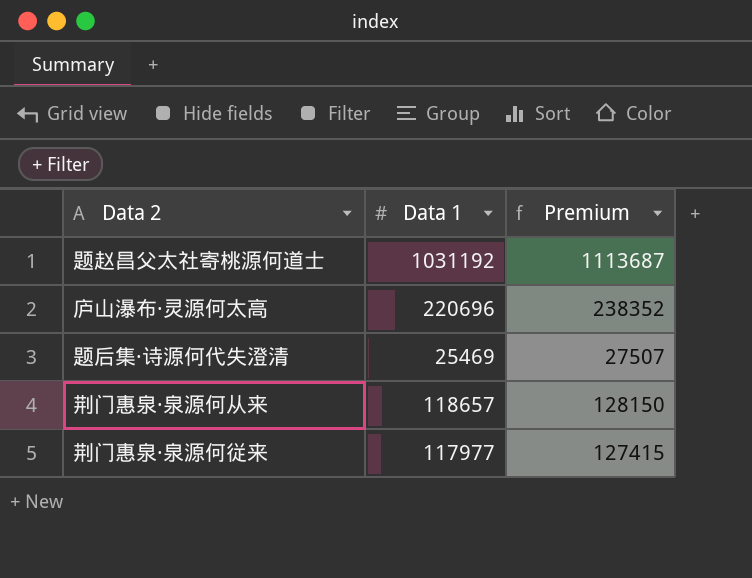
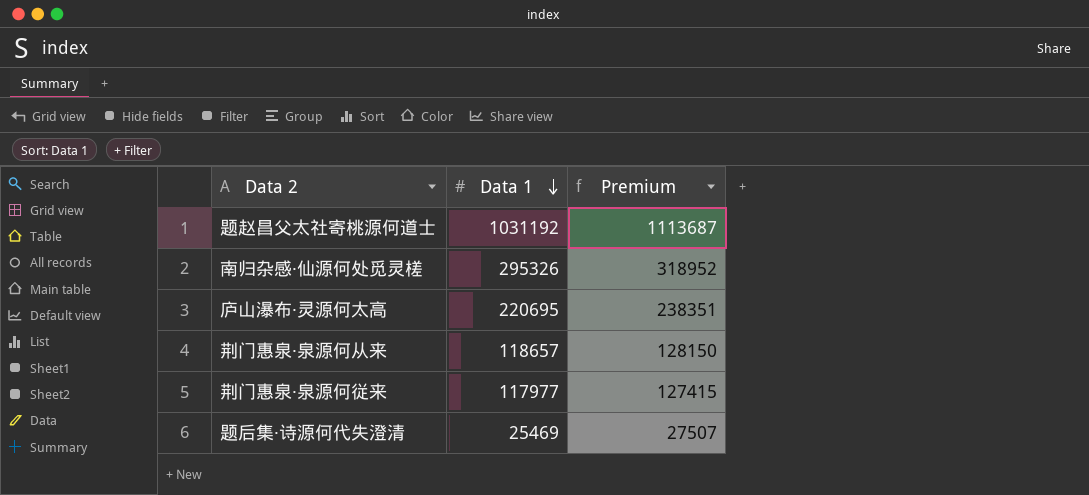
row order: none -> Data 1 descending
row 南归杂感·仙源何处觅灵槎: none -> 295326 | 318952
庐山瀑布·灵源何太高 | Data 1: 220696 -> 220695
庐山瀑布·灵源何太高 | Premium: 238352 -> 238351

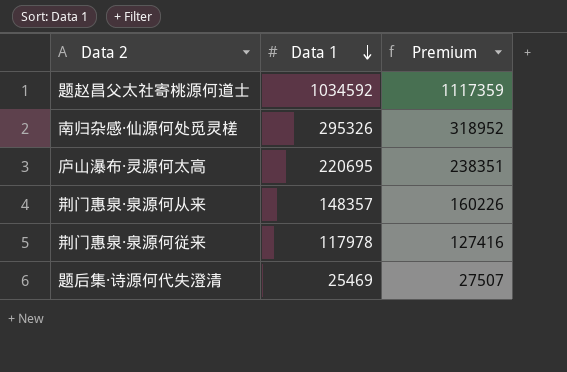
题赵昌父太社寄桃源何道士 | Data 1: 1031192 -> 1034592
题赵昌父太社寄桃源何道士 | Premium: 1113687 -> 1117359
荆门惠泉·泉源何从来 | Data 1: 118657 -> 148357
荆门惠泉·泉源何从来 | Premium: 128150 -> 160226
荆门惠泉·泉源何従来 | Data 1: 117977 -> 117978
荆门惠泉·泉源何従来 | Premium: 127415 -> 127416

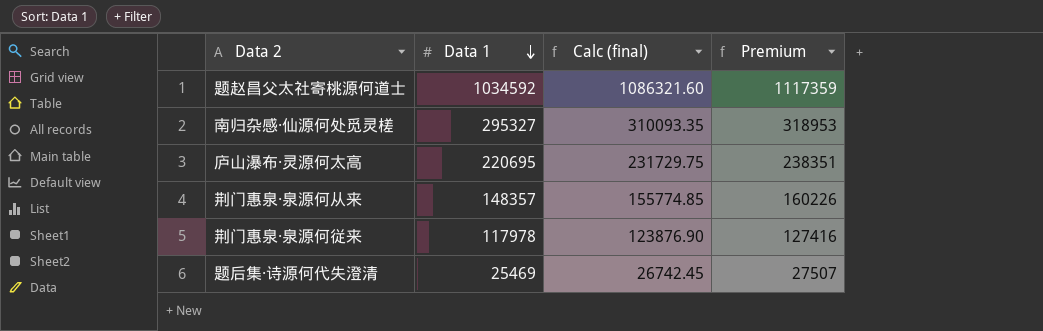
column Calc (final) | formula: none -> [Data 1] * 1.05
南归杂感·仙源何处觅灵槎 | Data 1: 295326 -> 295327
南归杂感·仙源何处觅灵槎 | Premium: 318952 -> 318953

